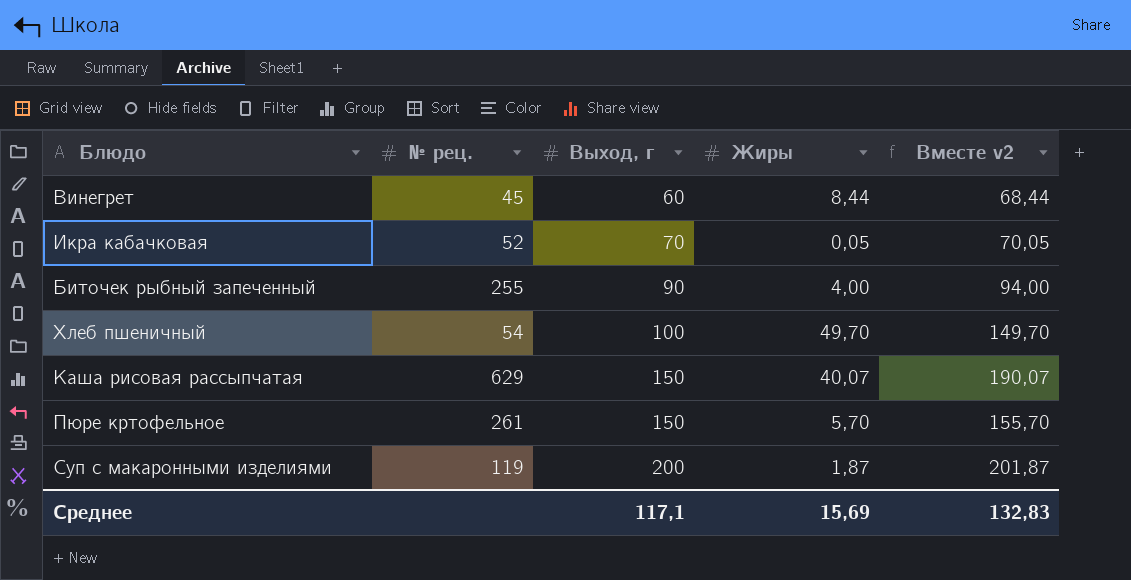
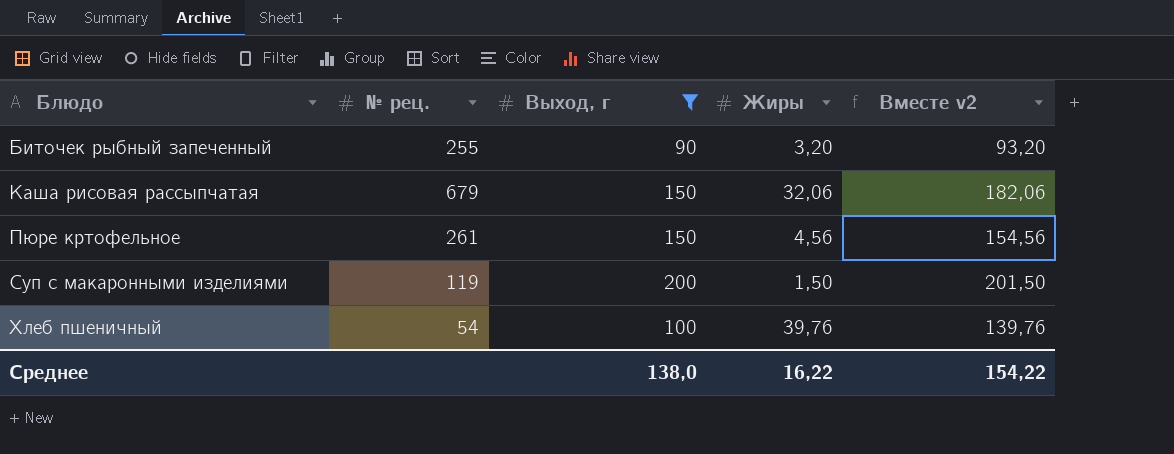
filter: none -> Выход, г >= 90
row order: Выход, г ascending -> Блюдо ascending
Биточек рыбный запеченный | Жиры: 4,00 -> 3,20
Биточек рыбный запеченный | Вместе v2: 94,00 -> 93,20
Каша рисовая рассыпчатая | № рец.: 629 -> 679
Каша рисовая рассыпчатая | Жиры: 40,07 -> 32,06
Каша рисовая рассыпчатая | Вместе v2: 190,07 -> 182,06
Пюре кртофельное | Жиры: 5,70 -> 4,56
Пюре кртофельное | Вместе v2: 155,70 -> 154,56
Суп с макаронными изделиями | Жиры: 1,87 -> 1,50
Суп с макаронными изделиями | Вместе v2: 201,87 -> 201,50
Хлеб пшеничный | Жиры: 49,70 -> 39,76
Хлеб пшеничный | Вместе v2: 149,70 -> 139,76
Среднее | Выход, г: 117,1 -> 138,0
Среднее | Жиры: 15,69 -> 16,22
Среднее | Вместе v2: 132,83 -> 154,22

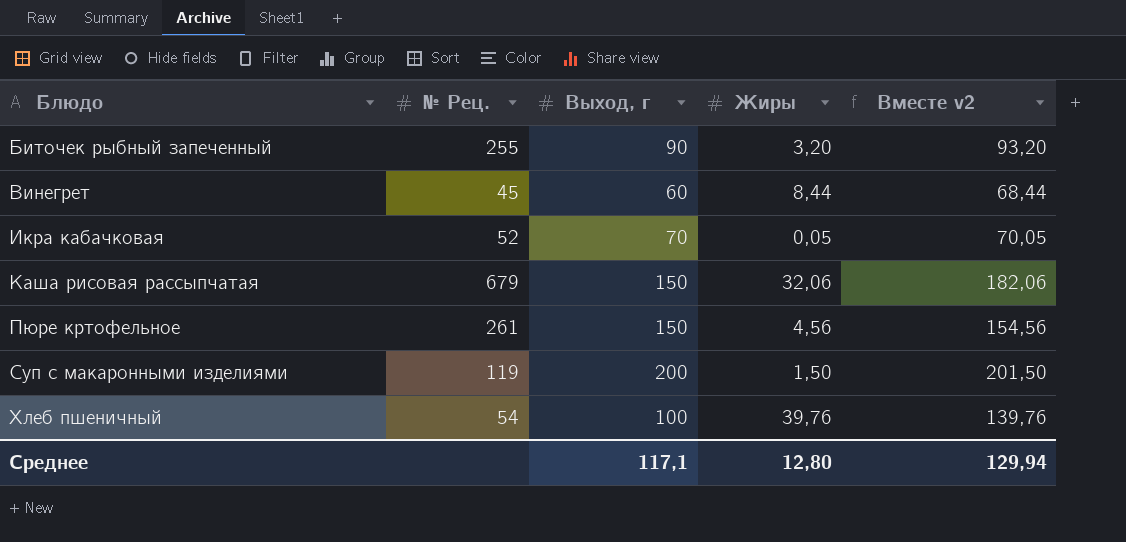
filter: Выход, г >= 90 -> none
column name: № рец. -> № Рец.
Среднее | Выход, г: 138,0 -> 117,1
Среднее | Жиры: 16,22 -> 12,80
Среднее | Вместе v2: 154,22 -> 129,94

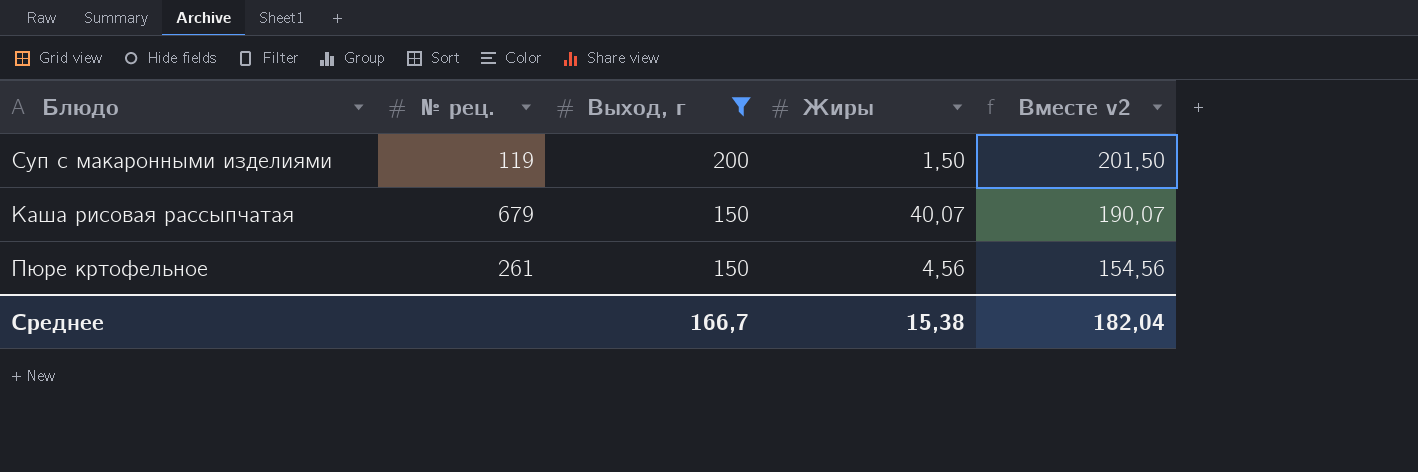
filter: none -> Выход, г >= 150
row order: Блюдо ascending -> Выход, г descending
column name: № Рец. -> № рец.
Каша рисовая рассыпчатая | Жиры: 32,06 -> 40,07
Каша рисовая рассыпчатая | Вместе v2: 182,06 -> 190,07
Среднее | Выход, г: 117,1 -> 166,7
Среднее | Жиры: 12,80 -> 15,38
Среднее | Вместе v2: 129,94 -> 182,04

